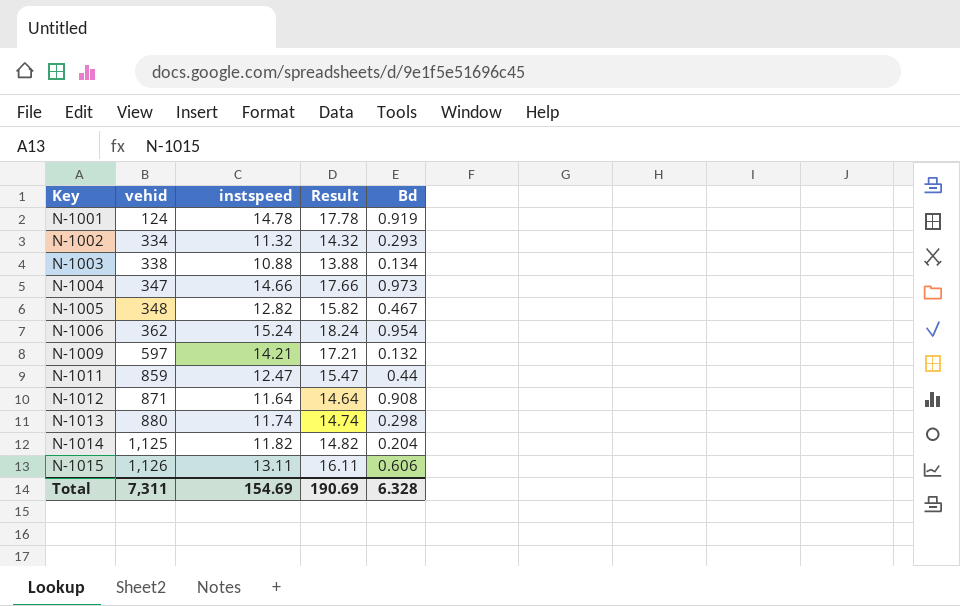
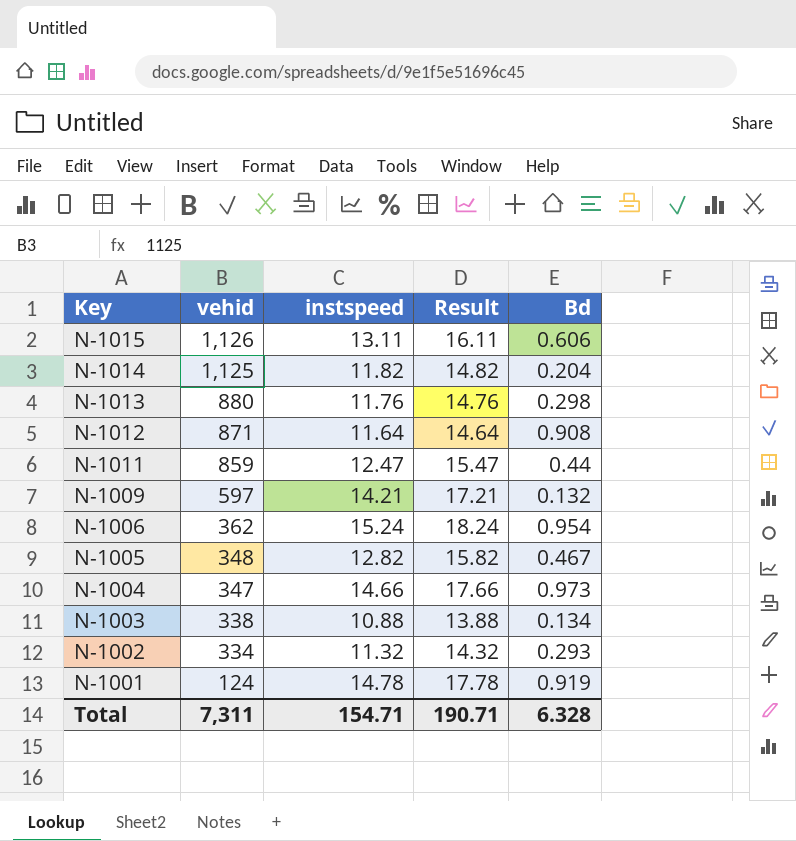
row order: Key ascending -> Key descending
N-1013 | instspeed: 11.74 -> 11.76
N-1013 | Result: 14.74 -> 14.76
Total | instspeed: 154.69 -> 154.71
Total | Result: 190.69 -> 190.71

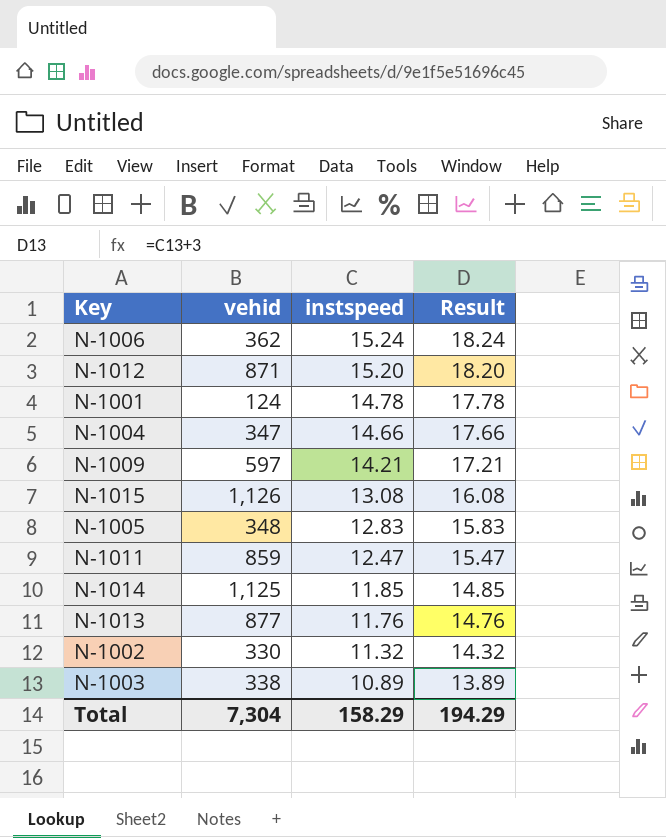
row order: Key descending -> instspeed descending
column Bd | position: 5 -> none
N-1012 | instspeed: 11.64 -> 15.20
N-1012 | Result: 14.64 -> 18.20
N-1015 | instspeed: 13.11 -> 13.08
N-1015 | Result: 16.11 -> 16.08
N-1005 | instspeed: 12.82 -> 12.83
N-1005 | Result: 15.82 -> 15.83
N-1014 | instspeed: 11.82 -> 11.85
N-1014 | Result: 14.82 -> 14.85
N-1013 | vehid: 880 -> 877
N-1002 | vehid: 334 -> 330
N-1003 | instspeed: 10.88 -> 10.89
N-1003 | Result: 13.88 -> 13.89
Total | vehid: 7,311 -> 7,304
Total | instspeed: 154.71 -> 158.29
Total | Result: 190.71 -> 194.29

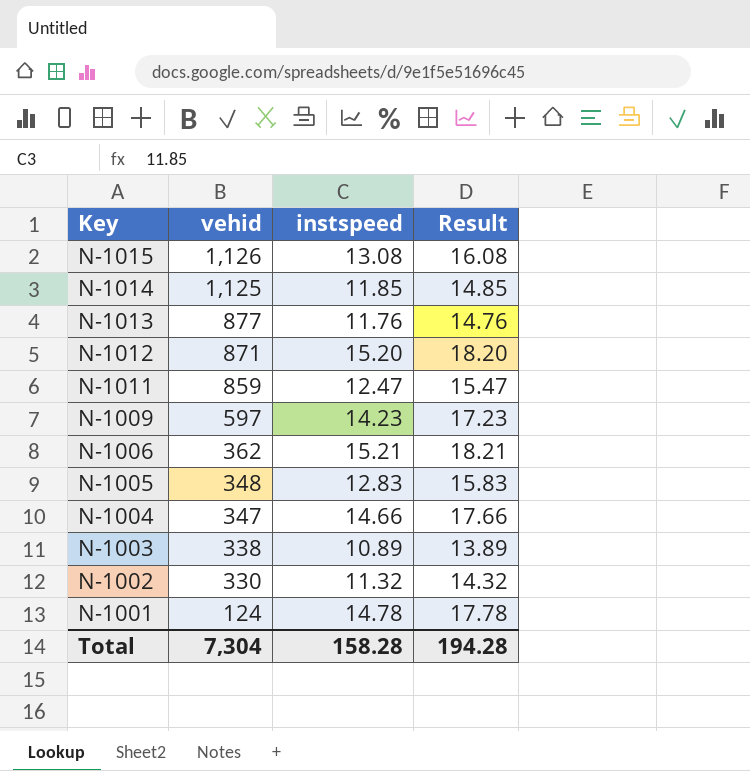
row order: instspeed descending -> Key descending
N-1009 | instspeed: 14.21 -> 14.23
N-1009 | Result: 17.21 -> 17.23
N-1006 | instspeed: 15.24 -> 15.21
N-1006 | Result: 18.24 -> 18.21
Total | instspeed: 158.29 -> 158.28
Total | Result: 194.29 -> 194.28

